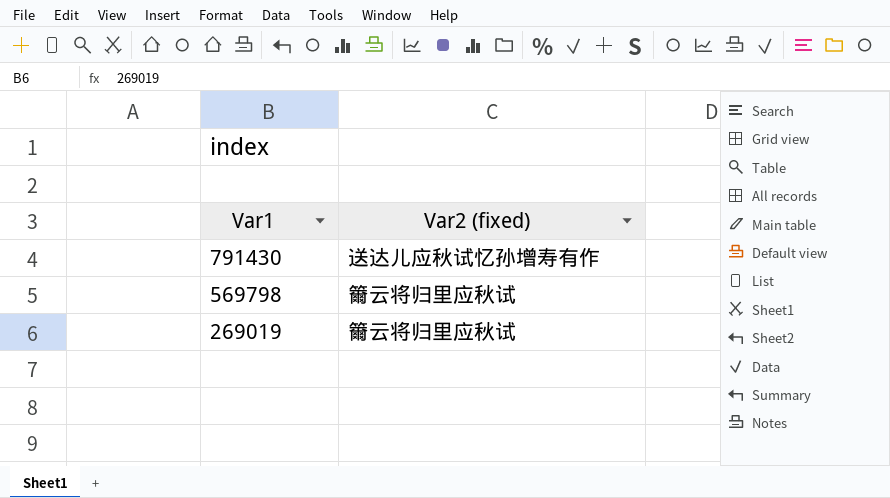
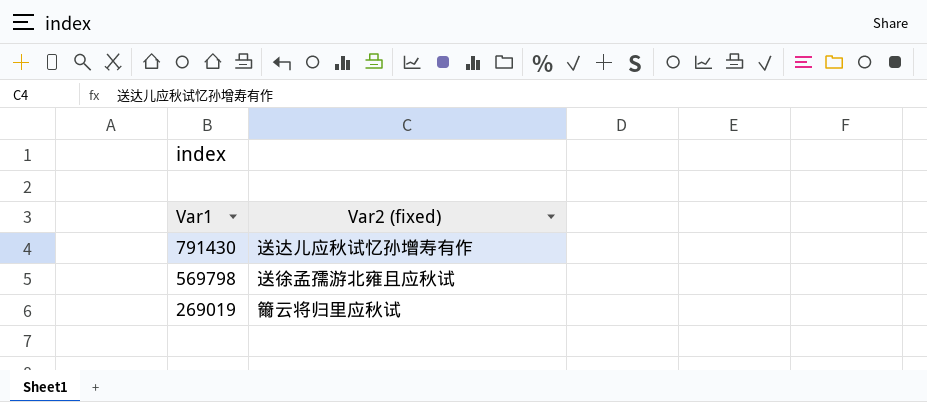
569798 | Var2 (fixed): 籋云将归里应秋试 -> 送徐孟孺游北雍且应秋试

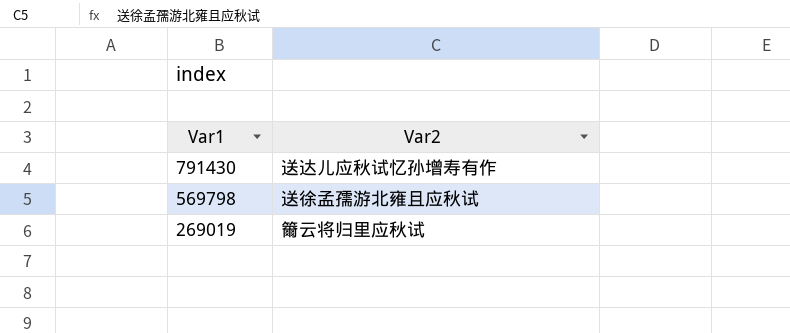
column name: Var2 (fixed) -> Var2

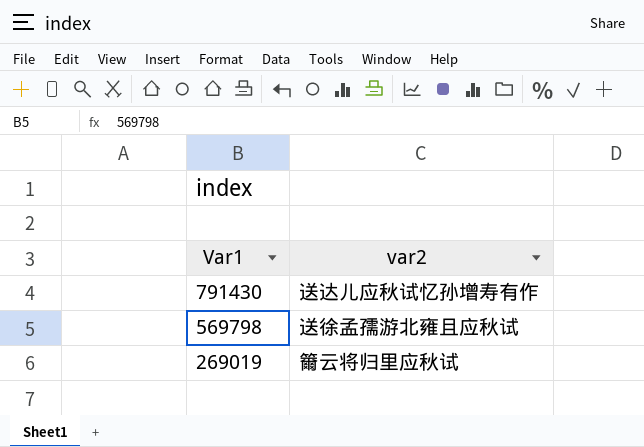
column name: Var2 -> var2

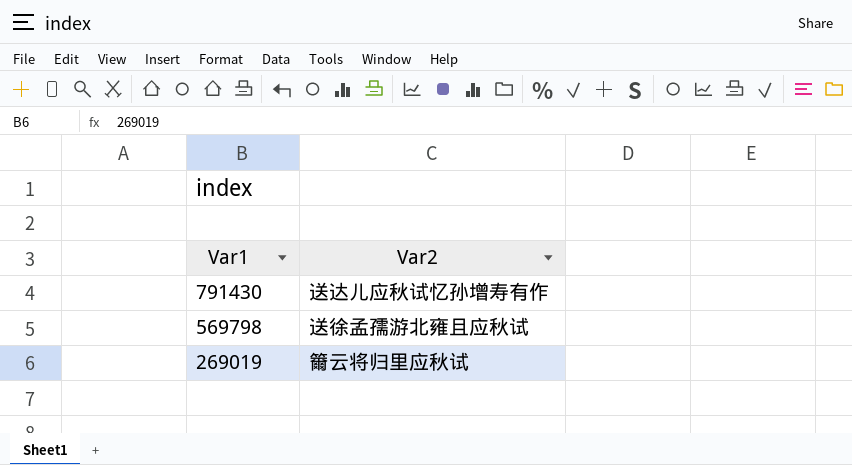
column name: var2 -> Var2

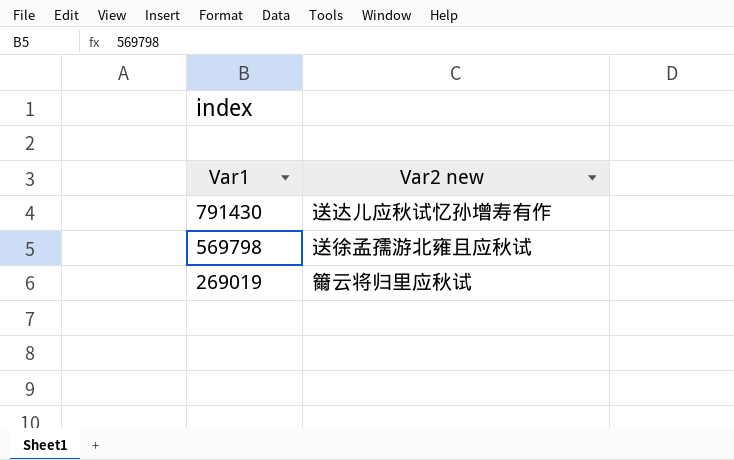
column name: Var2 -> Var2 new

